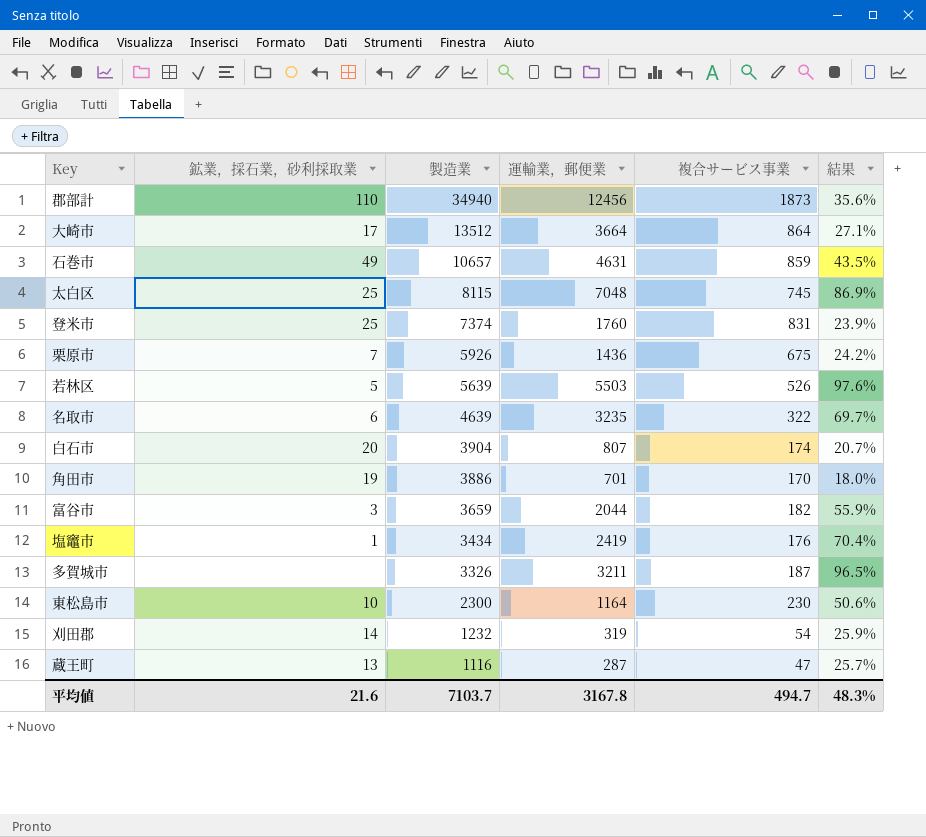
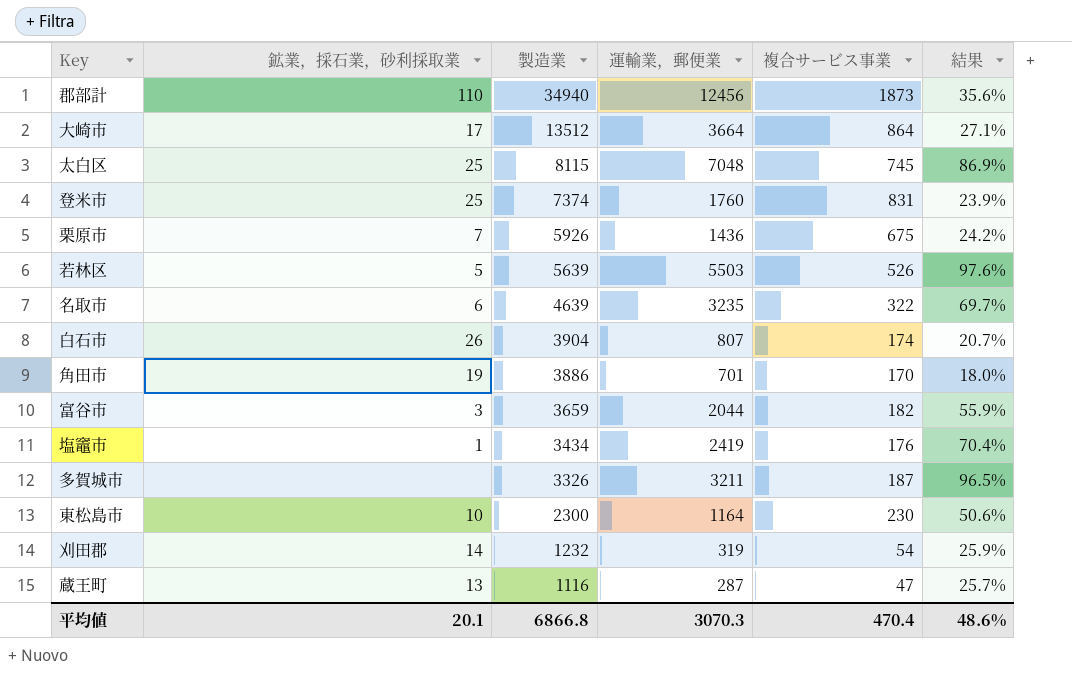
row 石巻市: 49 | 10657 | 4631 | 859 | 43.5% -> none
白石市 | 鉱業，採石業，砂利採取業: 20 -> 26
平均値 | 鉱業，採石業，砂利採取業: 21.6 -> 20.1
平均値 | 製造業: 7103.7 -> 6866.8
平均値 | 運輸業，郵便業: 3167.8 -> 3070.3
平均値 | 複合サービス事業: 494.7 -> 470.4
平均値 | 結果: 48.3% -> 48.6%

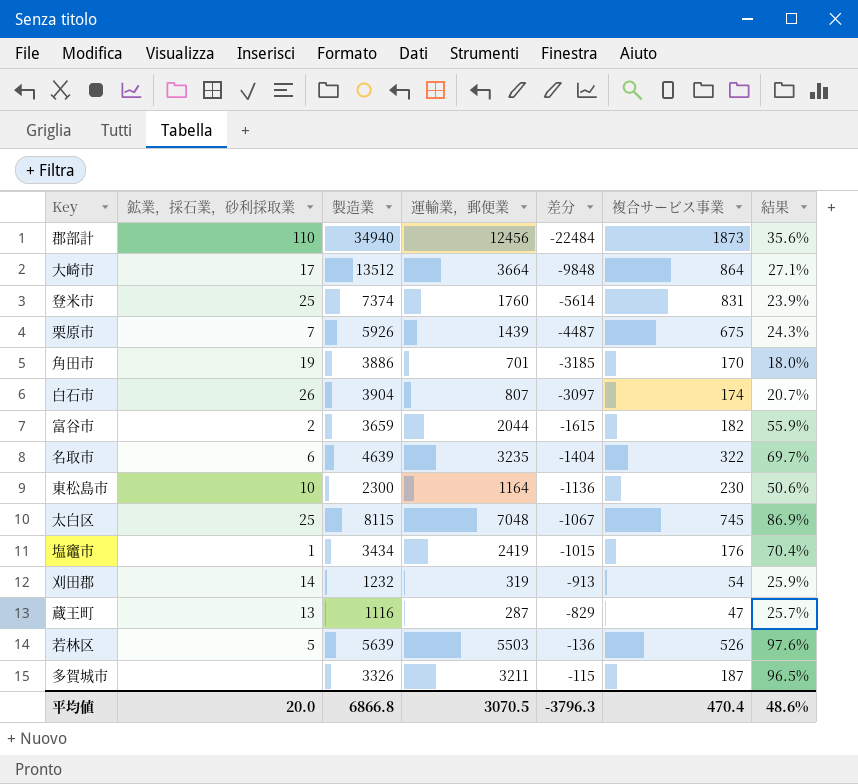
row order: 製造業 descending -> 差分 ascending
column 差分 | formula: none -> [運輸業，郵便業] - [製造業]
栗原市 | 運輸業，郵便業: 1436 -> 1439
栗原市 | 結果: 24.2% -> 24.3%
富谷市 | 鉱業，採石業，砂利採取業: 3 -> 2
平均値 | 鉱業，採石業，砂利採取業: 20.1 -> 20.0
平均値 | 運輸業，郵便業: 3070.3 -> 3070.5

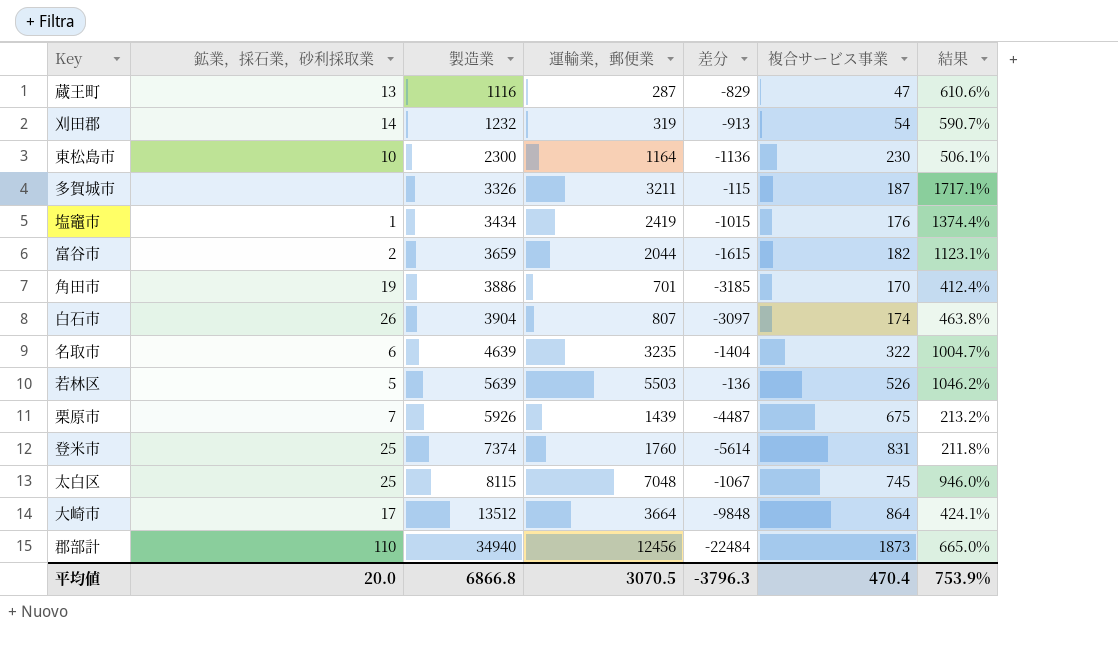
row order: 差分 ascending -> 製造業 ascending
column 結果 | formula: [運輸業，郵便業] / [製造業] -> [運輸業，郵便業] / [複合サービス事業]
平均値 | 結果: 48.6% -> 753.9%

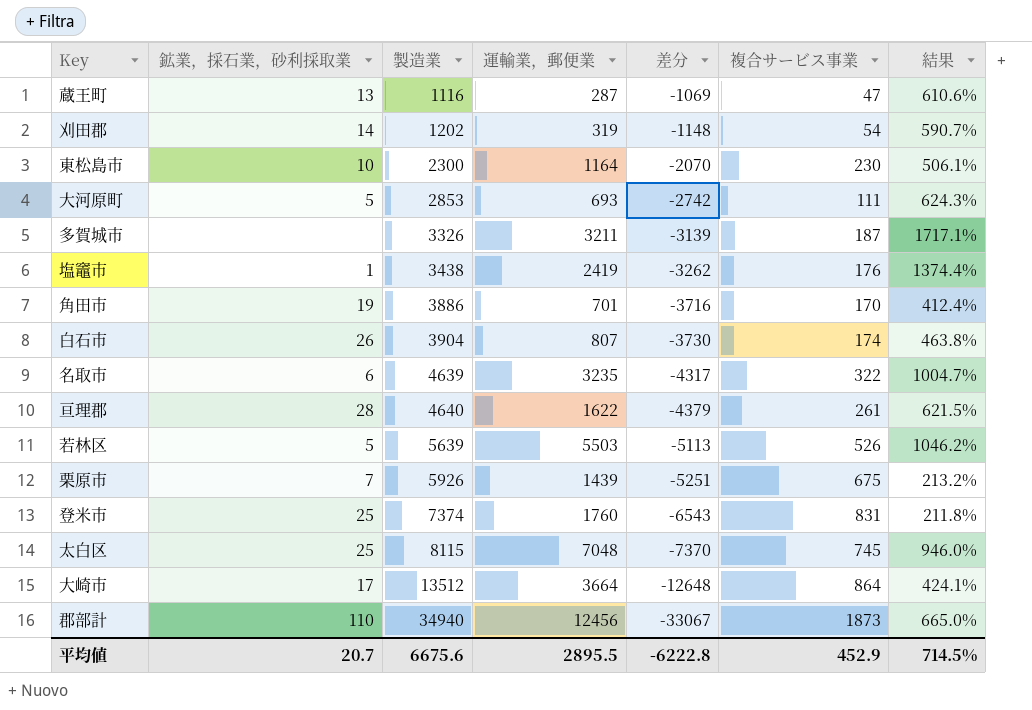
column 差分 | formula: [運輸業，郵便業] - [製造業] -> [複合サービス事業] - [製造業]
row 富谷市: 2 | 3659 | 2044 | -1615 | 182 | 1123.1% -> none
刈田郡 | 製造業: 1232 -> 1202
row 大河原町: none -> 5 | 2853 | 693 | -2742 | 111 | 624.3%
塩竈市 | 製造業: 3434 -> 3438
row 亘理郡: none -> 28 | 4640 | 1622 | -4379 | 261 | 621.5%
平均値 | 鉱業，採石業，砂利採取業: 20.0 -> 20.7
平均値 | 製造業: 6866.8 -> 6675.6
平均値 | 運輸業，郵便業: 3070.5 -> 2895.5
平均値 | 差分: -3796.3 -> -6222.8
平均値 | 複合サービス事業: 470.4 -> 452.9
平均値 | 結果: 753.9% -> 714.5%

